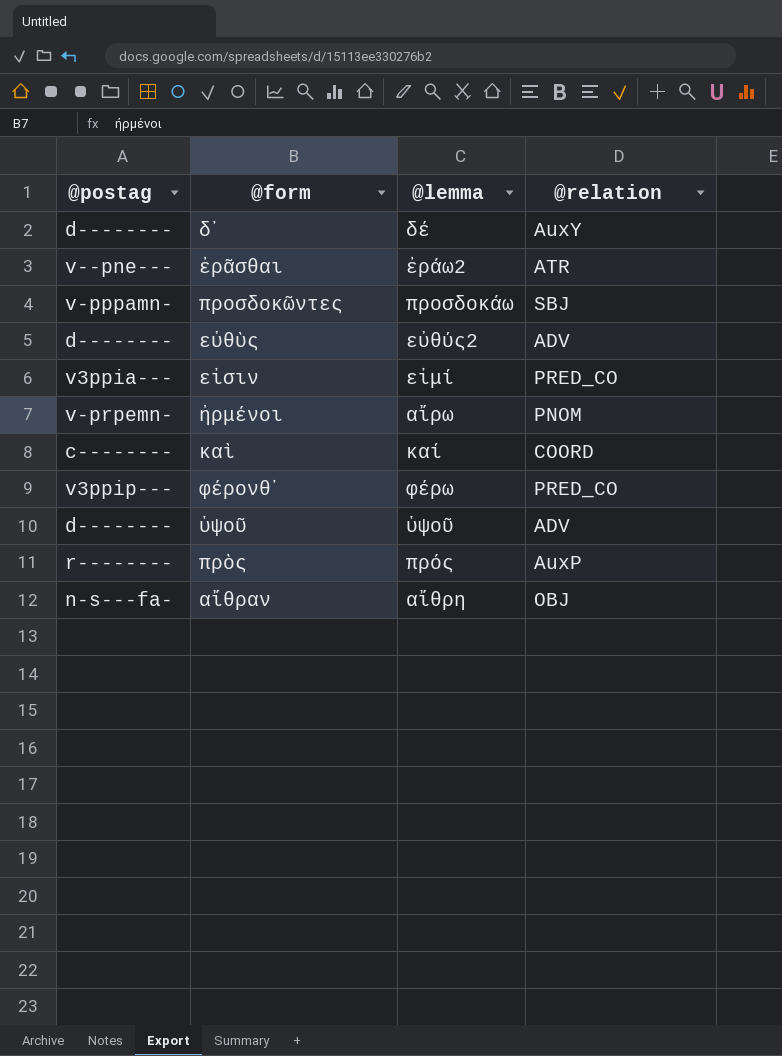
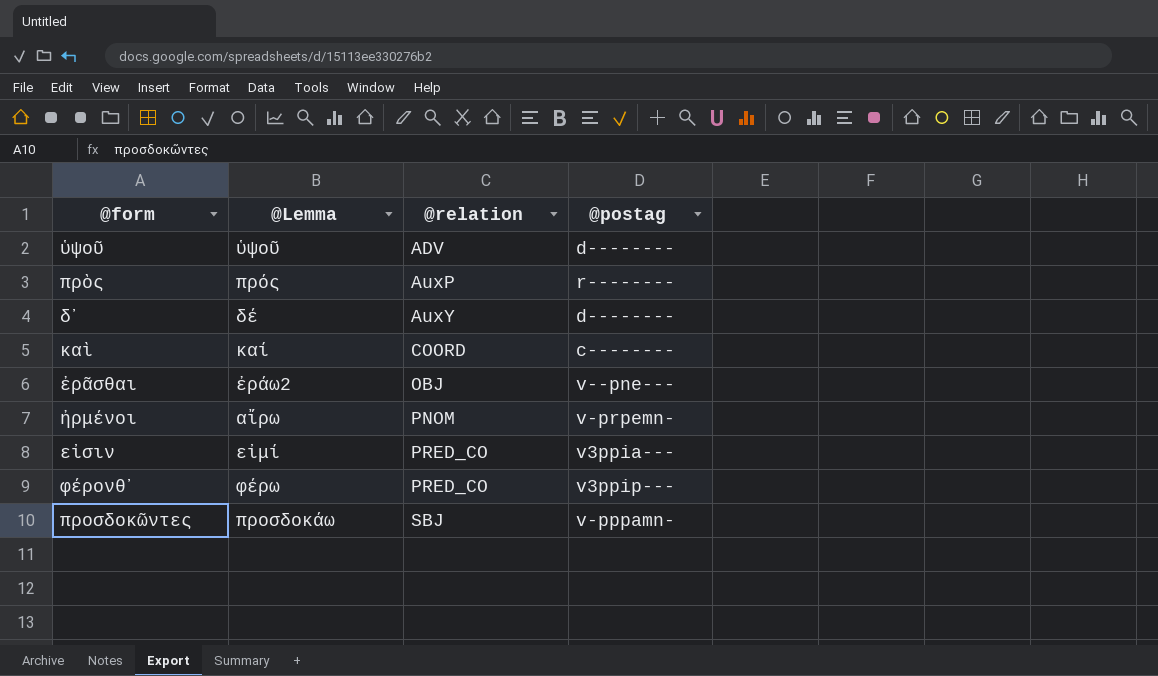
row order: none -> @relation ascending
column name: @lemma -> @Lemma
column @postag | position: 1 -> 4
row εὐθὺς: d-------- | εὐθύς2 | ADV -> none
row αἴθραν: n-s---fa- | αἴθρη | OBJ -> none
ἐρᾶσθαι | @relation: ATR -> OBJ

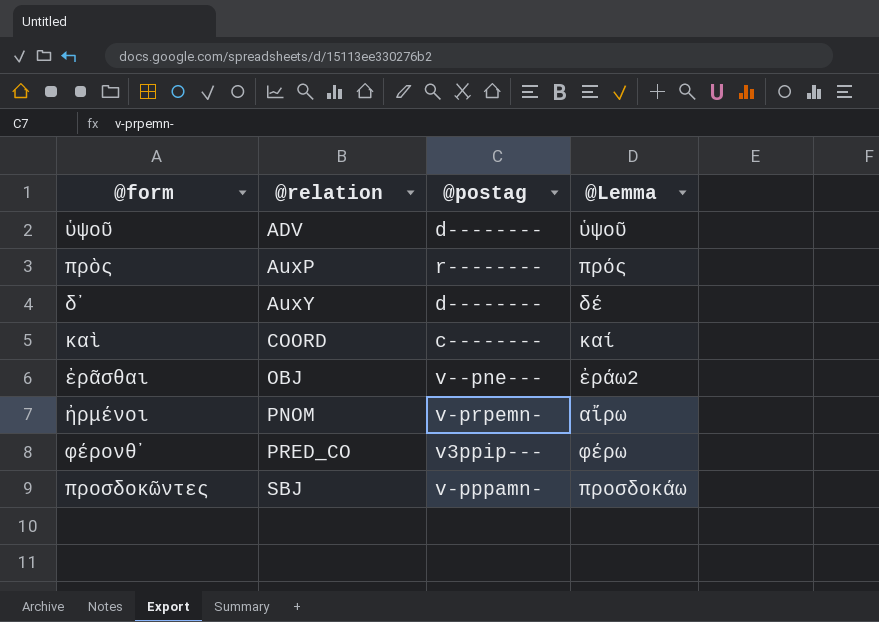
column @Lemma | position: 2 -> 4
row εἰσιν: εἰμί | PRED_CO | v3ppia--- -> none

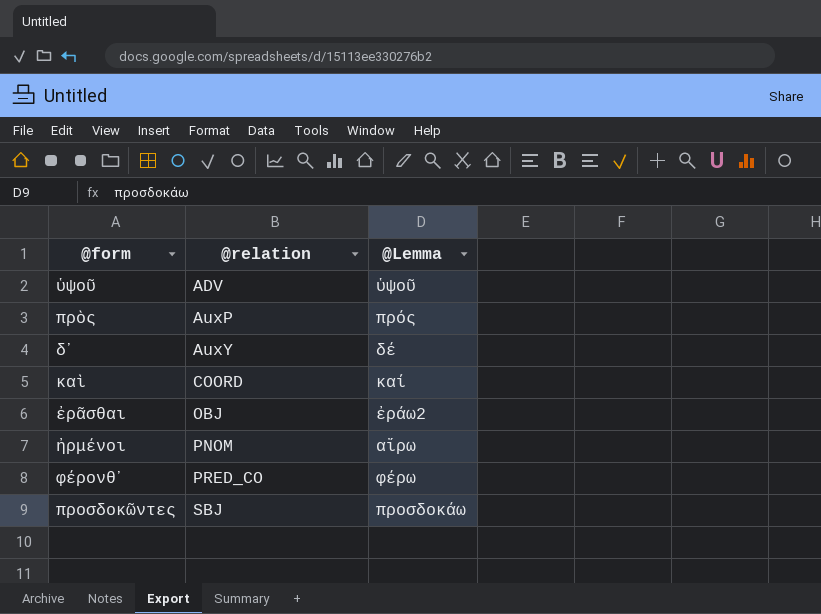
column @postag | position: 3 -> none

